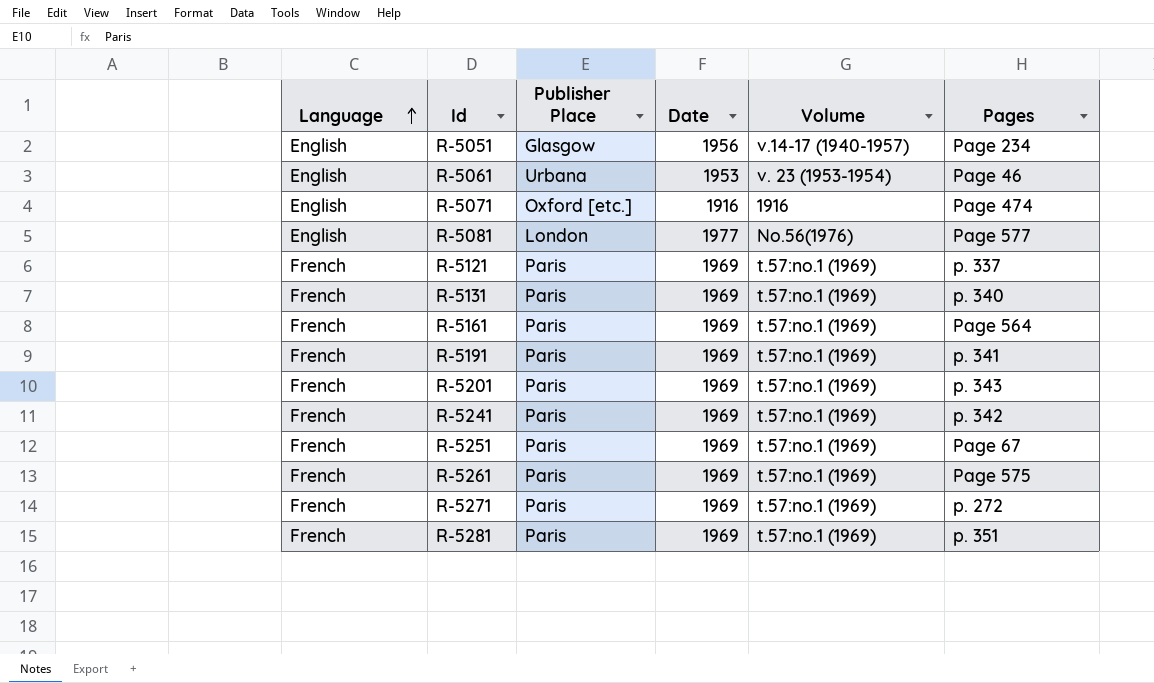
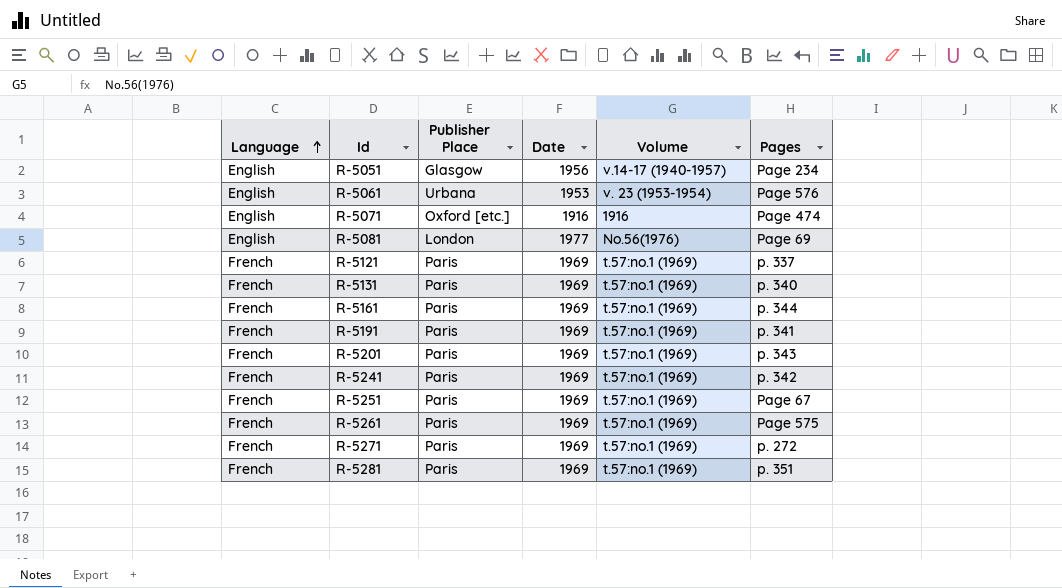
R-5061 | Pages: Page 46 -> Page 576
R-5081 | Pages: Page 577 -> Page 69
R-5161 | Pages: Page 564 -> p. 344

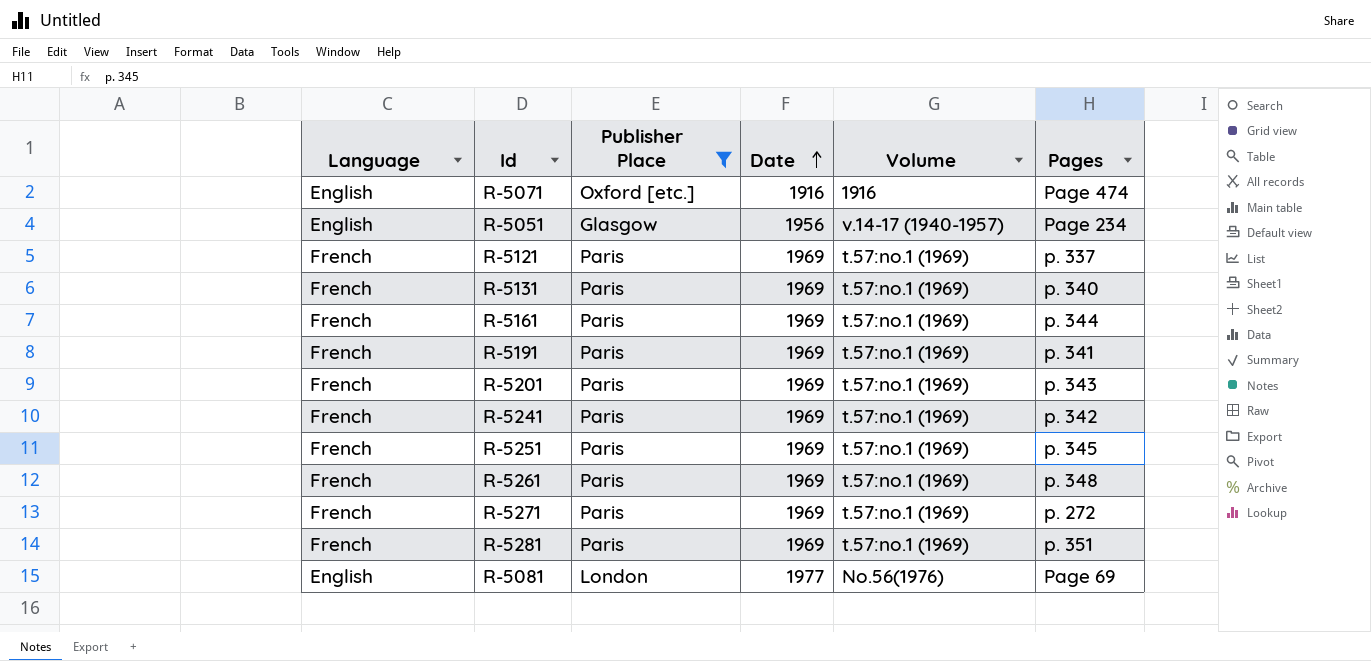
filter: none -> Publisher Place != Urbana
row order: Language ascending -> Date ascending
R-5251 | Pages: Page 67 -> p. 345
R-5261 | Pages: Page 575 -> p. 348

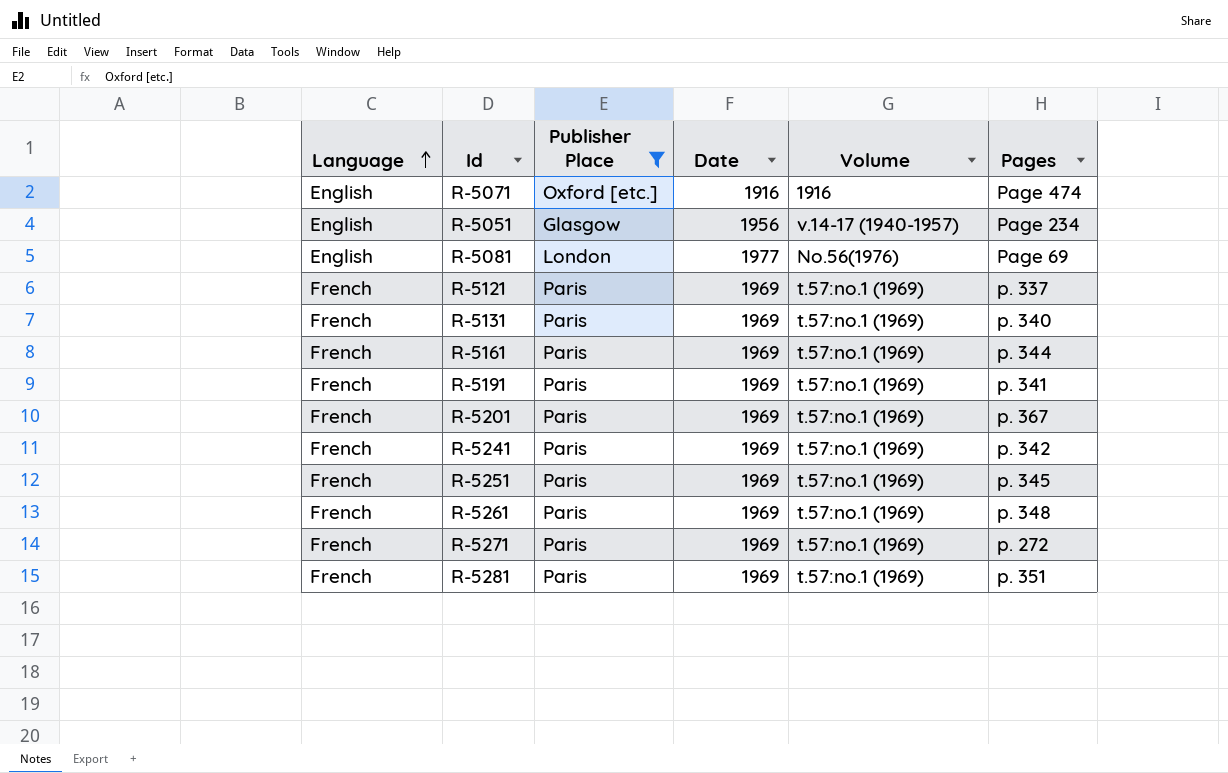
row order: Date ascending -> Language ascending
R-5201 | Pages: p. 343 -> p. 367

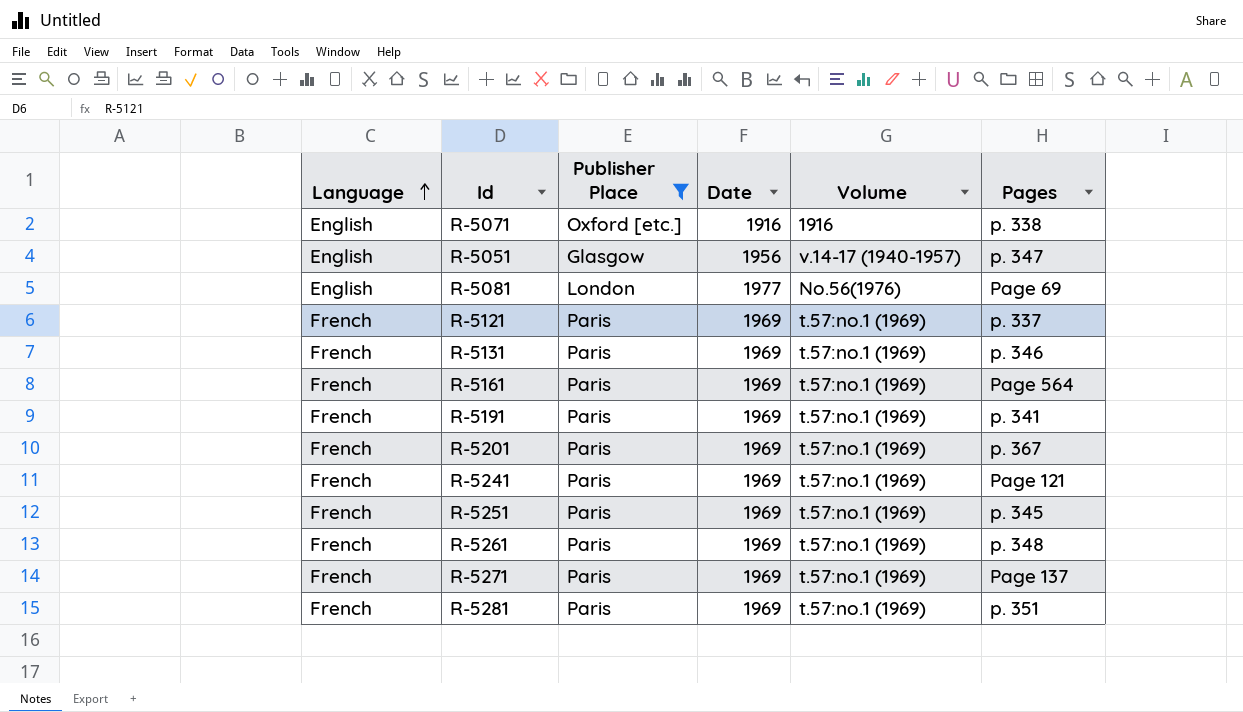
R-5071 | Pages: Page 474 -> p. 338
R-5051 | Pages: Page 234 -> p. 347
R-5131 | Pages: p. 340 -> p. 346
R-5161 | Pages: p. 344 -> Page 564
R-5241 | Pages: p. 342 -> Page 121
R-5271 | Pages: p. 272 -> Page 137

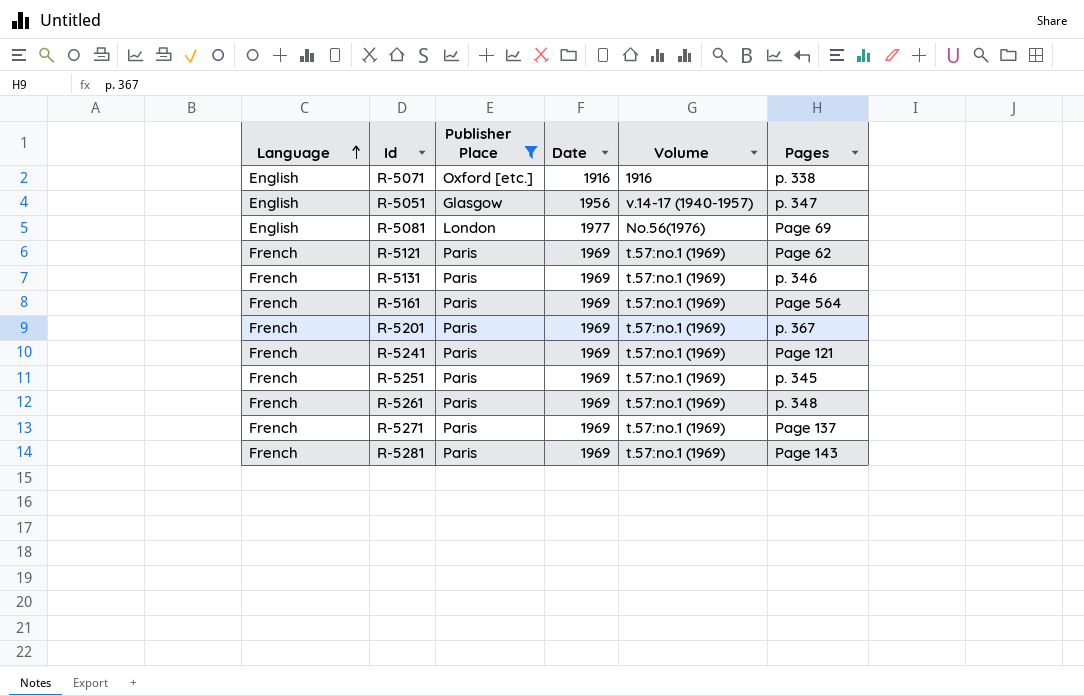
row R-5191: French | Paris | 1969 | t.57:no.1 (1969) | p. 341 -> none
R-5121 | Pages: p. 337 -> Page 62
R-5281 | Pages: p. 351 -> Page 143

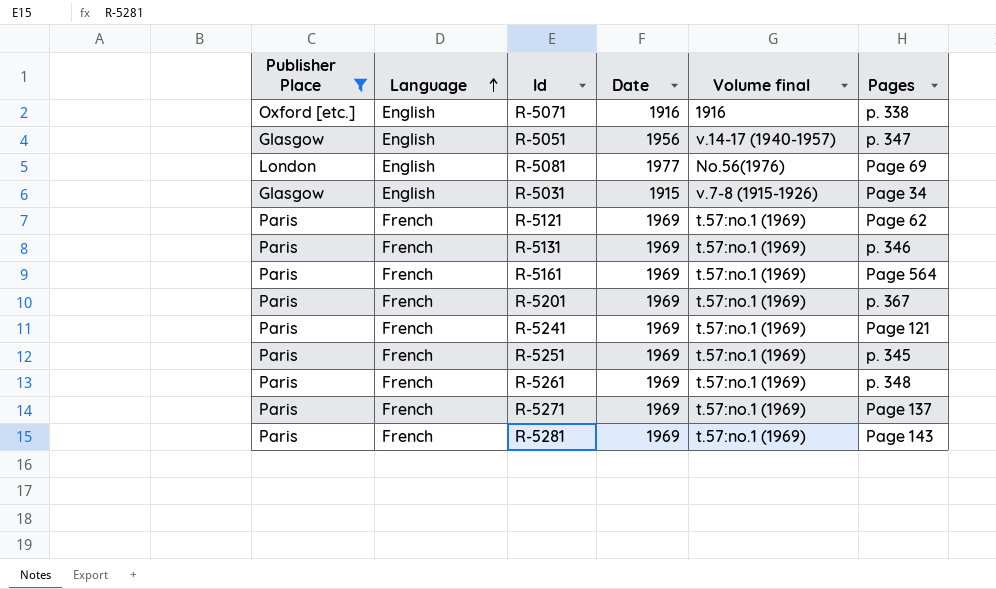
column Publisher Place | position: 3 -> 1
column name: Volume -> Volume final
row R-5031: none -> Glasgow | English | 1915 | v.7-8 (1915-1926) | Page 34

